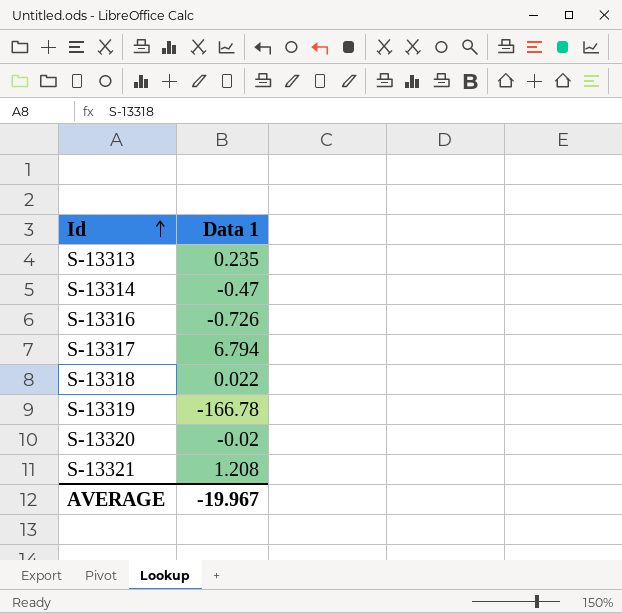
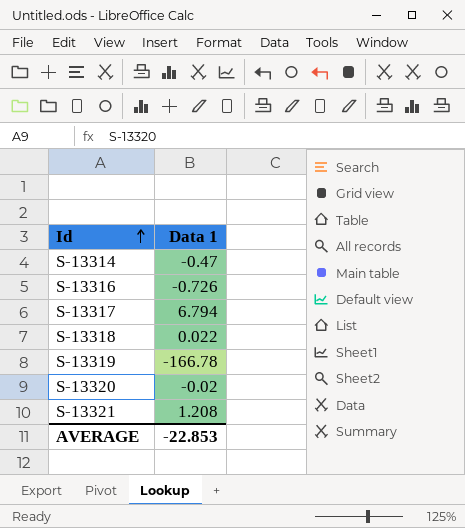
row S-13313: 0.235 -> none
AVERAGE | Data 1: -19.967 -> -22.853

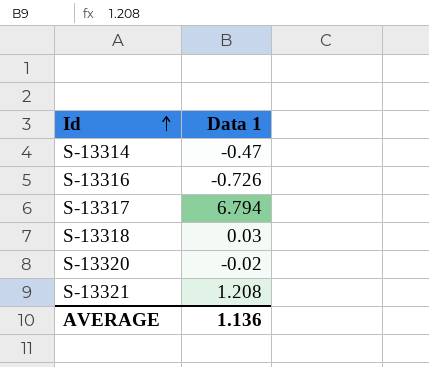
row S-13319: -166.78 -> none
S-13318 | Data 1: 0.022 -> 0.03
AVERAGE | Data 1: -22.853 -> 1.136

